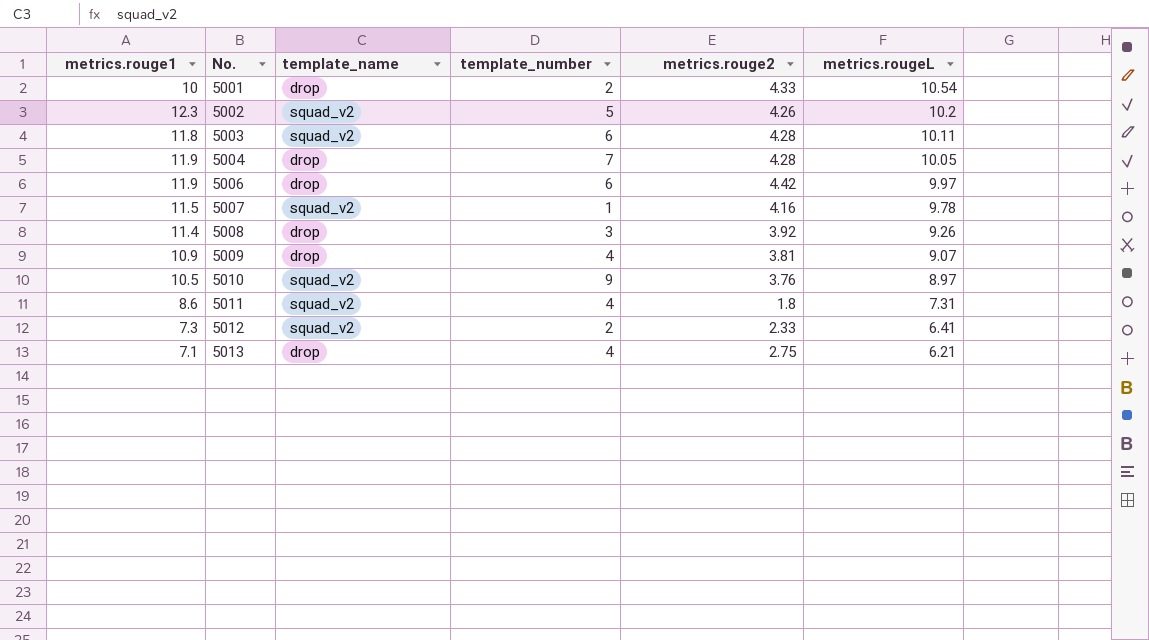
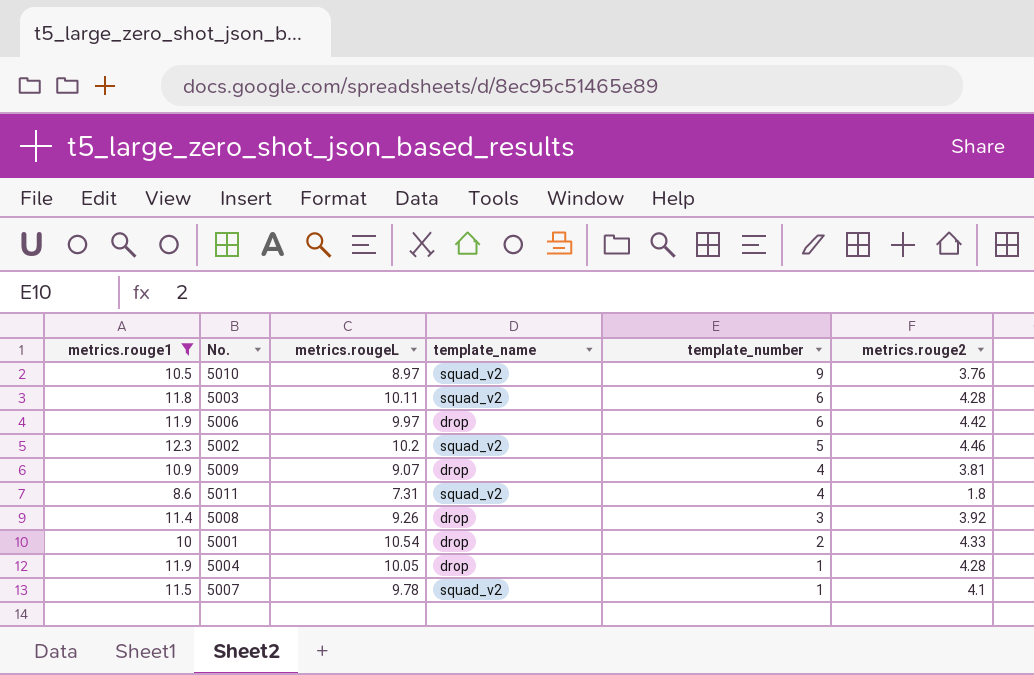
filter: none -> metrics.rouge1 >= 8.6
row order: No. ascending -> template_number descending
column metrics.rougeL | position: 6 -> 3
5002 | metrics.rouge2: 4.26 -> 4.46
5004 | template_number: 7 -> 1
5007 | metrics.rouge2: 4.16 -> 4.1

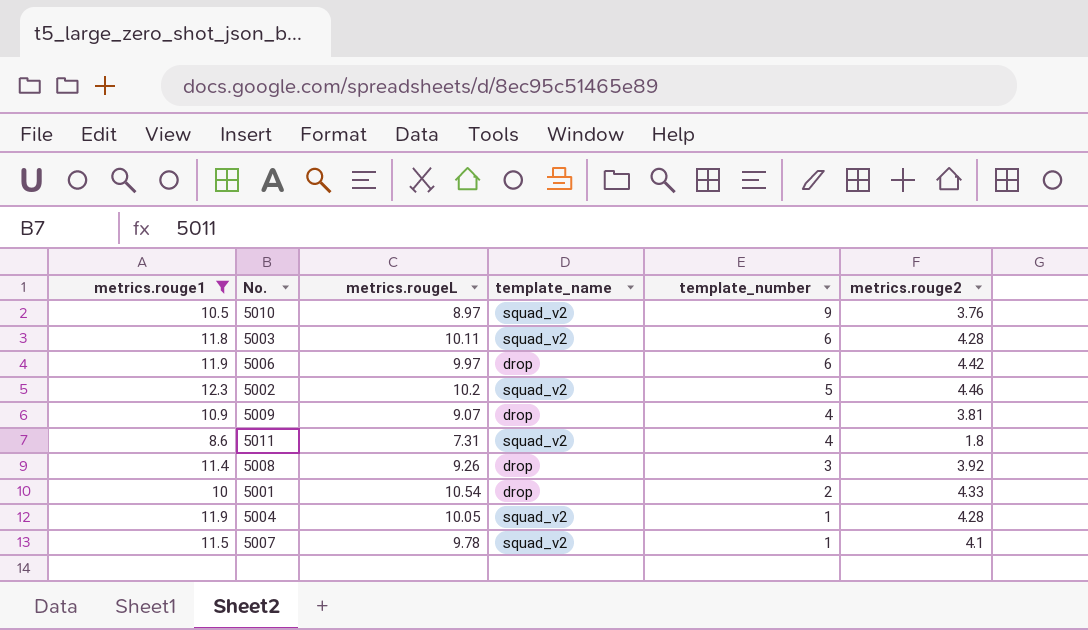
5004 | template_name: drop -> squad_v2

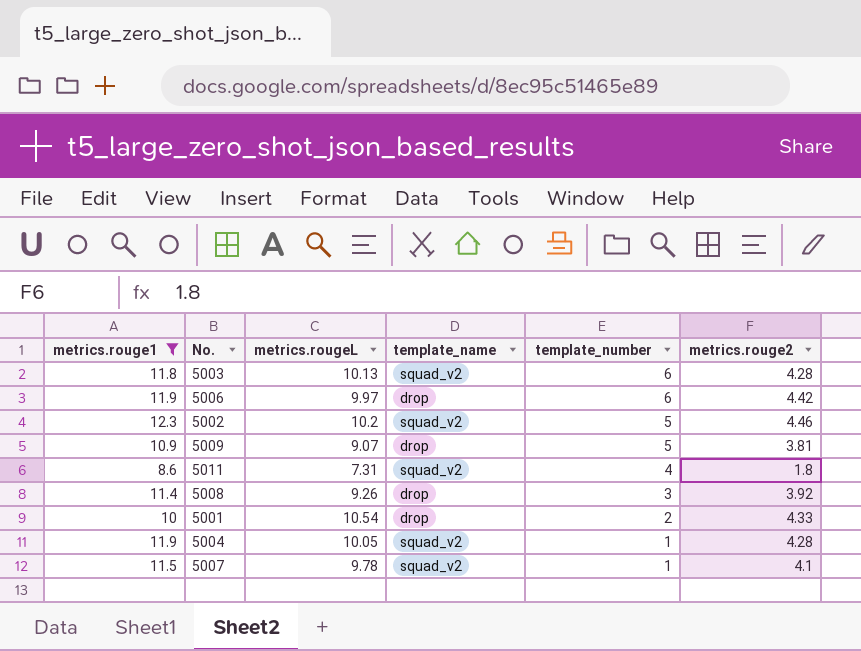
row 5010: 10.5 | 8.97 | squad_v2 | 9 | 3.76 -> none
5003 | metrics.rougeL: 10.11 -> 10.13
5009 | template_number: 4 -> 5

